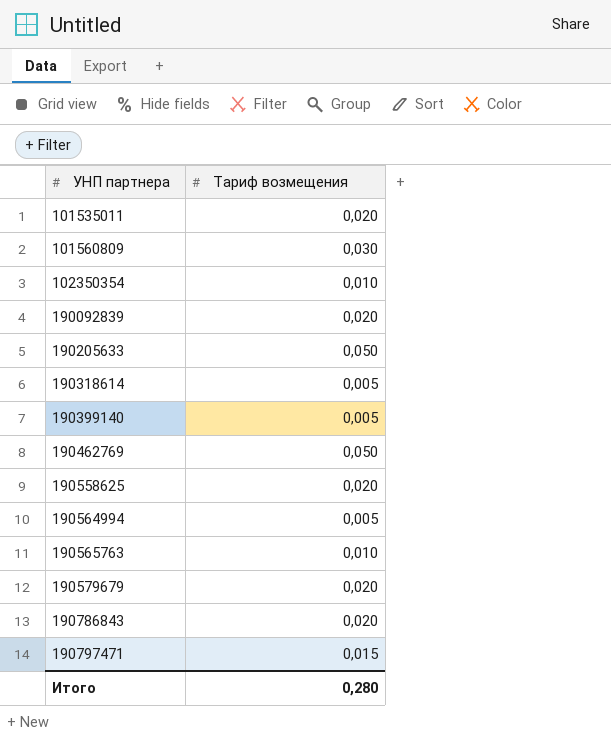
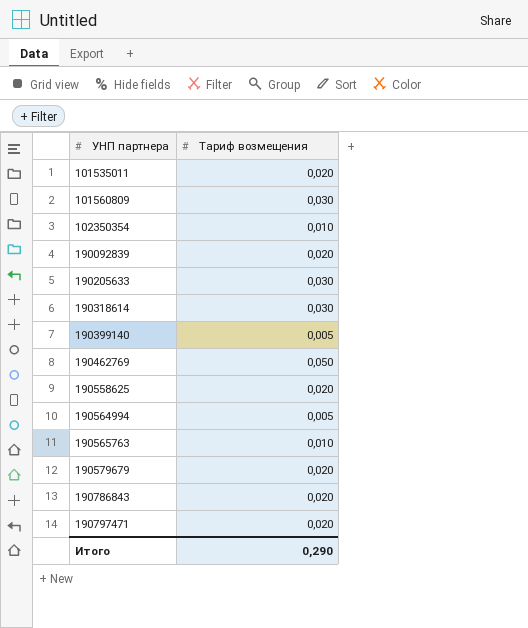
190205633 | Тариф возмещения: 0,050 -> 0,030
190318614 | Тариф возмещения: 0,005 -> 0,030
190797471 | Тариф возмещения: 0,015 -> 0,020
Итого | Тариф возмещения: 0,280 -> 0,290

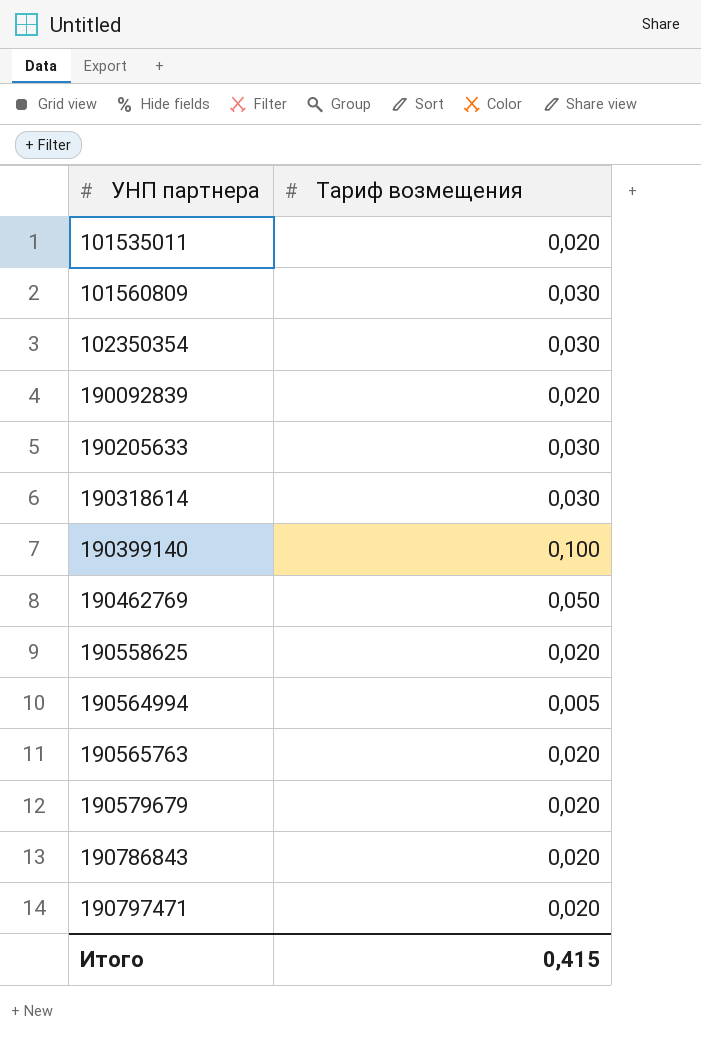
102350354 | Тариф возмещения: 0,010 -> 0,030
190399140 | Тариф возмещения: 0,005 -> 0,100
190565763 | Тариф возмещения: 0,010 -> 0,020
Итого | Тариф возмещения: 0,290 -> 0,415

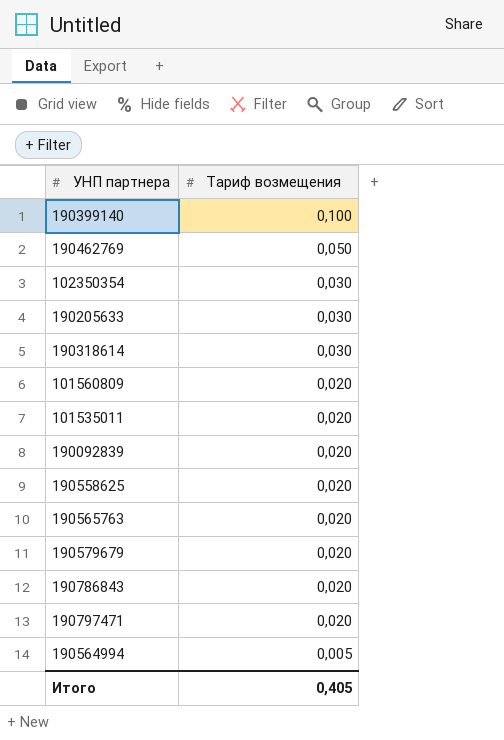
row order: УНП партнера ascending -> Тариф возмещения descending
101560809 | Тариф возмещения: 0,030 -> 0,020
Итого | Тариф возмещения: 0,415 -> 0,405

